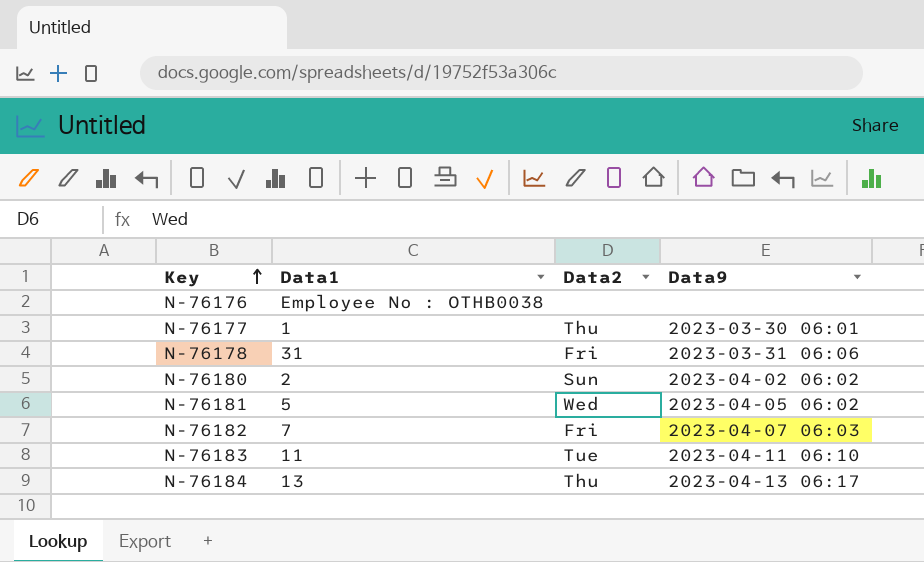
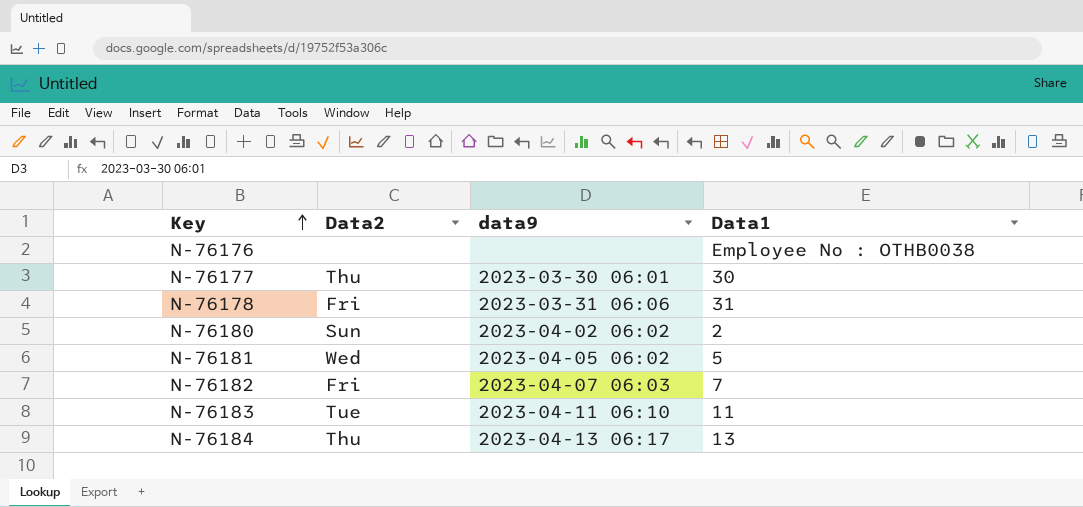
column name: Data9 -> data9
column Data1 | position: 2 -> 4
N-76177 | Data1: 1 -> 30

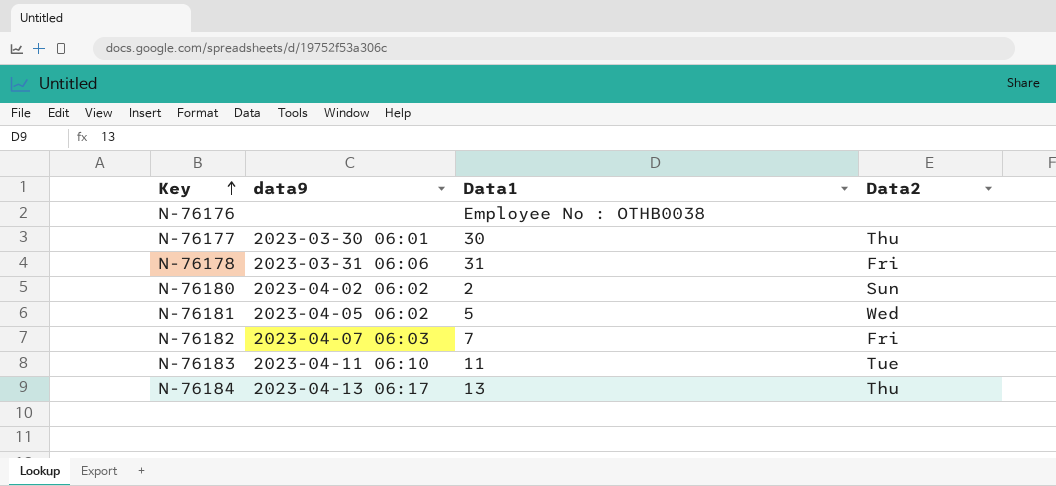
column Data2 | position: 2 -> 4

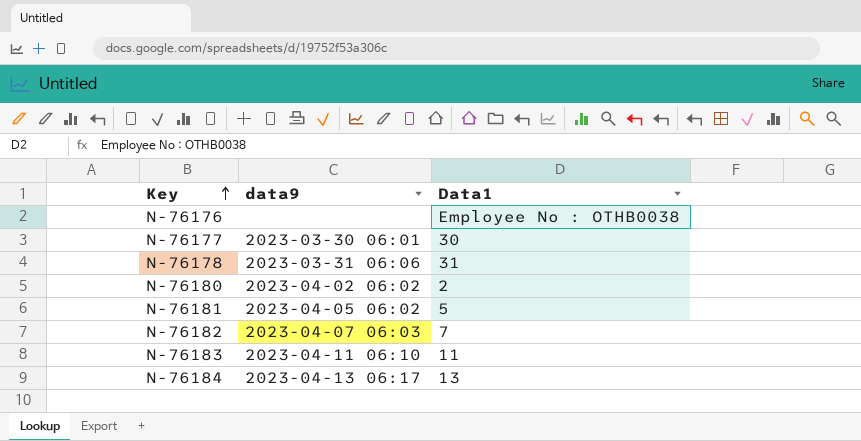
column Data2 | position: 4 -> none

